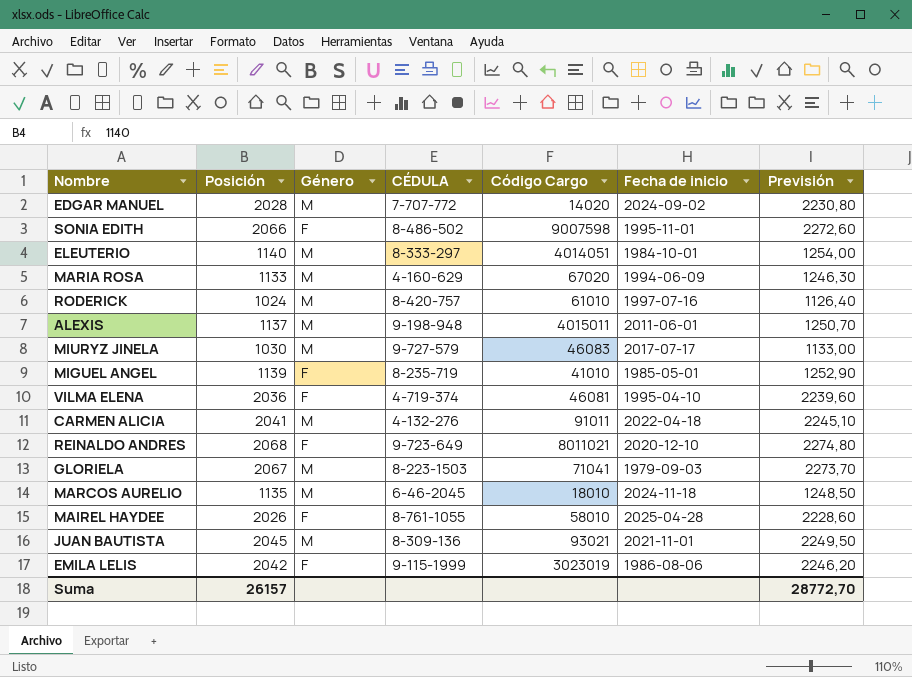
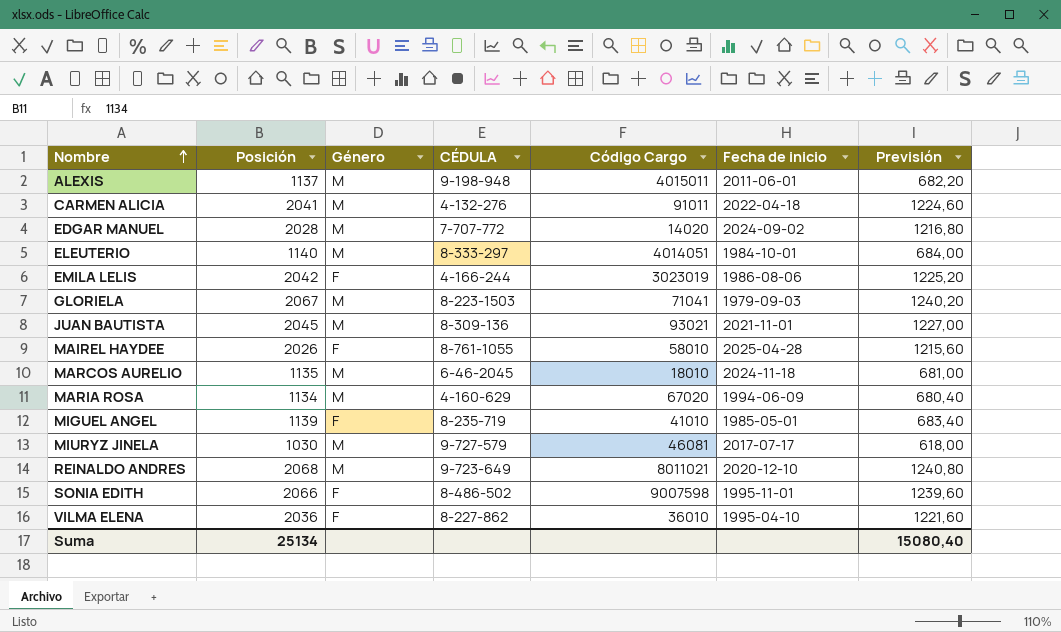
row order: none -> Nombre ascending
column Previsión | formula: [Posición] * 1,1 -> [Posición] * 0,6
row RODERICK: 1024 | M | 8-420-757 | 61010 | 1997-07-16 | 1126,40 -> none
EMILA LELIS | CÉDULA: 9-115-1999 -> 4-166-244
MARIA ROSA | Posición: 1133 -> 1134
MIURYZ JINELA | Código Cargo: 46083 -> 46081
REINALDO ANDRES | Género: F -> M
VILMA ELENA | CÉDULA: 4-719-374 -> 8-227-862
VILMA ELENA | Código Cargo: 46081 -> 36010
Suma | Posición: 26157 -> 25134
Suma | Previsión: 28772,70 -> 15080,40

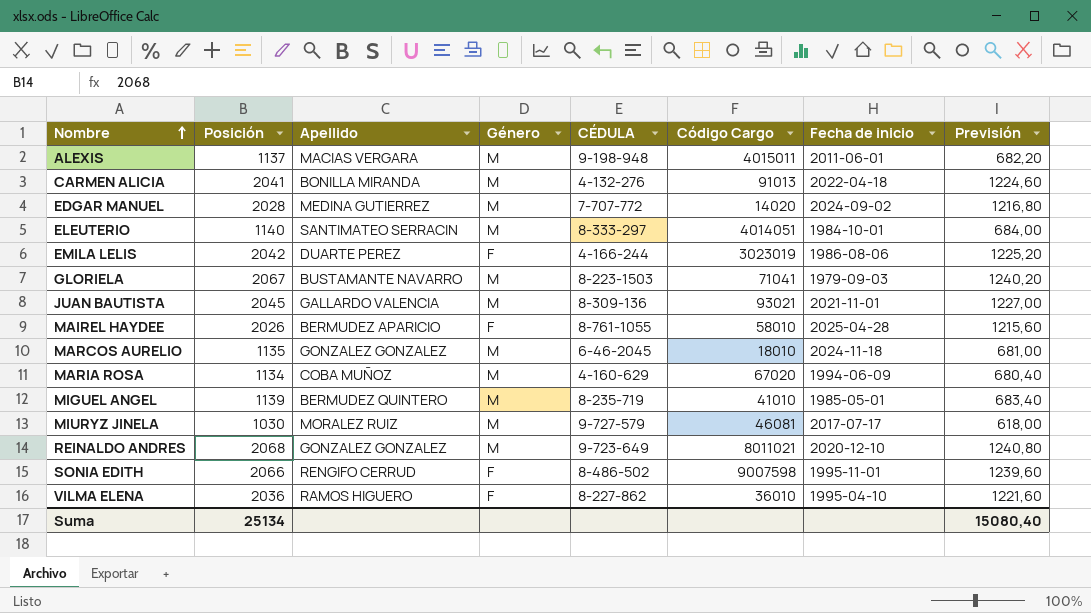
column Apellido | position: none -> 3
CARMEN ALICIA | Código Cargo: 91011 -> 91013
MIGUEL ANGEL | Género: F -> M

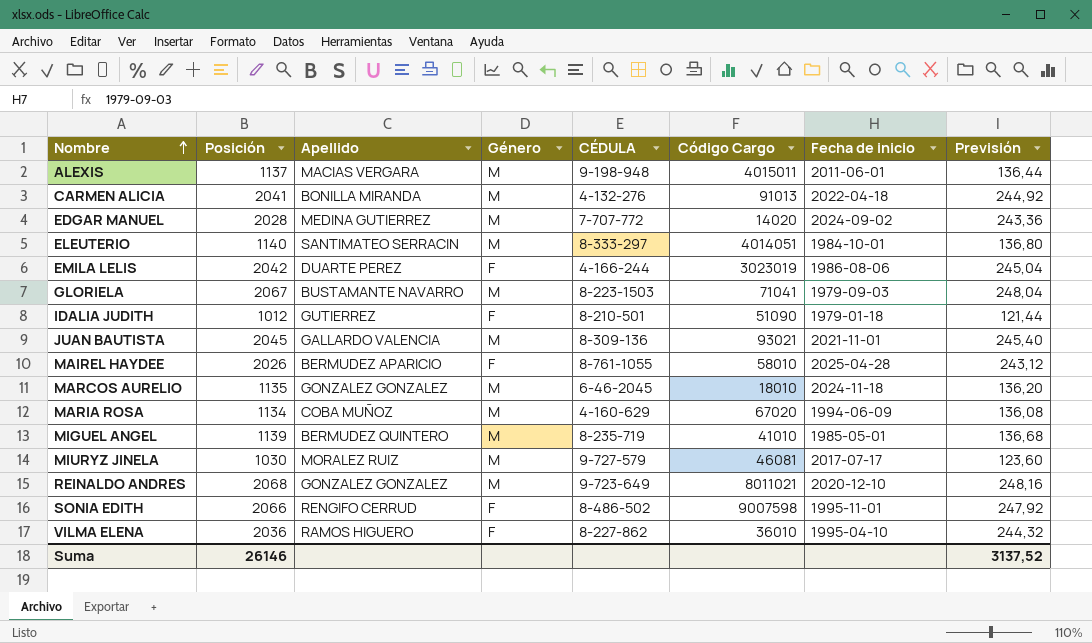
column Previsión | formula: [Posición] * 0,6 -> [Posición] * 0,12
row IDALIA JUDITH: none -> 1012 | GUTIERREZ | F | 8-210-501 | 51090 | 1979-01-18 | 121,44
Suma | Posición: 25134 -> 26146
Suma | Previsión: 15080,40 -> 3137,52

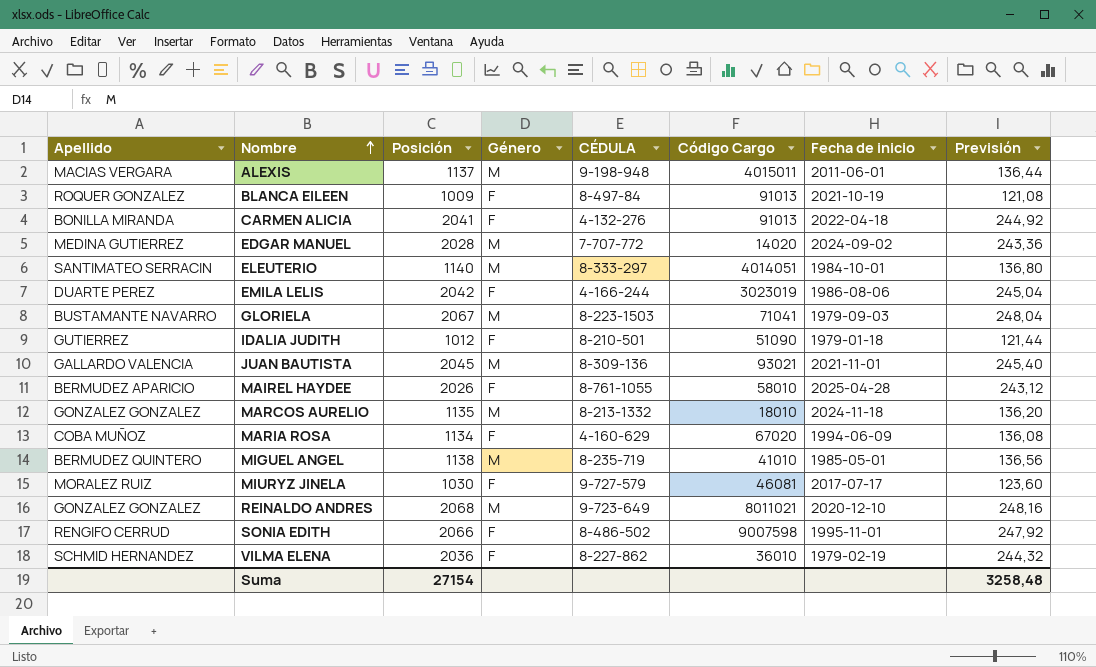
column Apellido | position: 3 -> 1
row BLANCA EILEEN: none -> ROQUER GONZALEZ | 1009 | F | 8-497-84 | 91013 | 2021-10-19 | 121,08
CARMEN ALICIA | Género: M -> F
MARCOS AURELIO | CÉDULA: 6-46-2045 -> 8-213-1332
MARIA ROSA | Género: M -> F
MIGUEL ANGEL | Posición: 1139 -> 1138
MIGUEL ANGEL | Previsión: 136,68 -> 136,56
MIURYZ JINELA | Género: M -> F
VILMA ELENA | Apellido: RAMOS HIGUERO -> SCHMID HERNANDEZ
VILMA ELENA | Fecha de inicio: 1995-04-10 -> 1979-02-19
Suma | Posición: 26146 -> 27154
Suma | Previsión: 3137,52 -> 3258,48

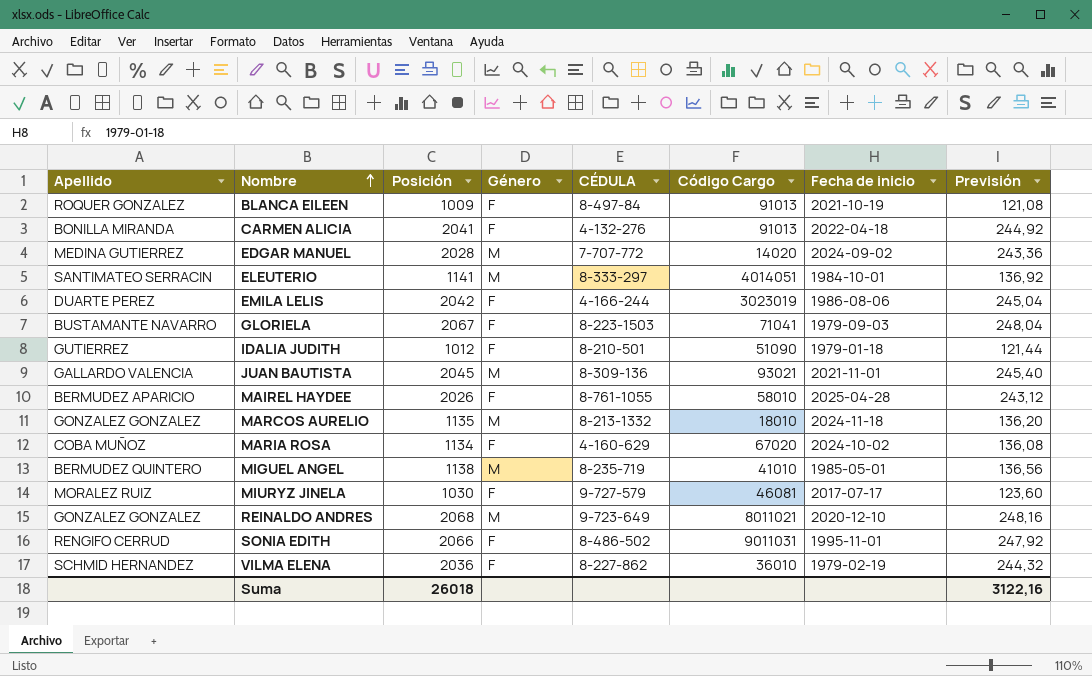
row ALEXIS: MACIAS VERGARA | 1137 | M | 9-198-948 | 4015011 | 2011-06-01 | 136,44 -> none
ELEUTERIO | Posición: 1140 -> 1141
ELEUTERIO | Previsión: 136,80 -> 136,92
GLORIELA | Género: M -> F
MARIA ROSA | Fecha de inicio: 1994-06-09 -> 2024-10-02
SONIA EDITH | Código Cargo: 9007598 -> 9011031
Suma | Posición: 27154 -> 26018
Suma | Previsión: 3258,48 -> 3122,16

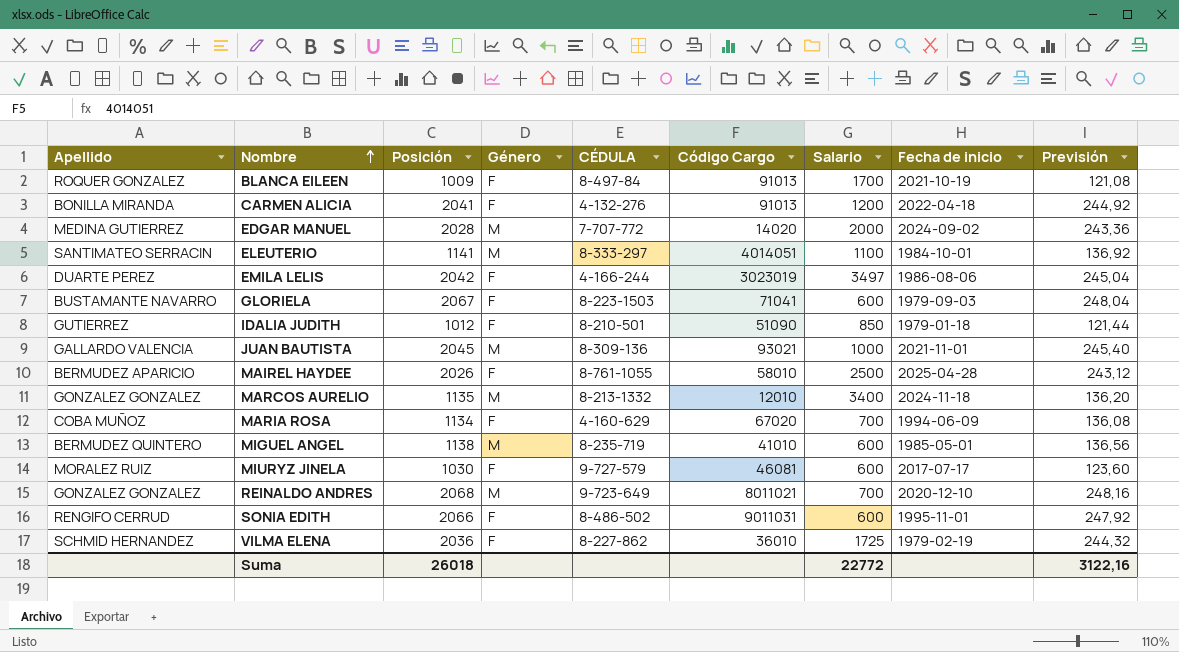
column Salario | position: none -> 7
MARCOS AURELIO | Código Cargo: 18010 -> 12010
MARIA ROSA | Fecha de inicio: 2024-10-02 -> 1994-06-09

